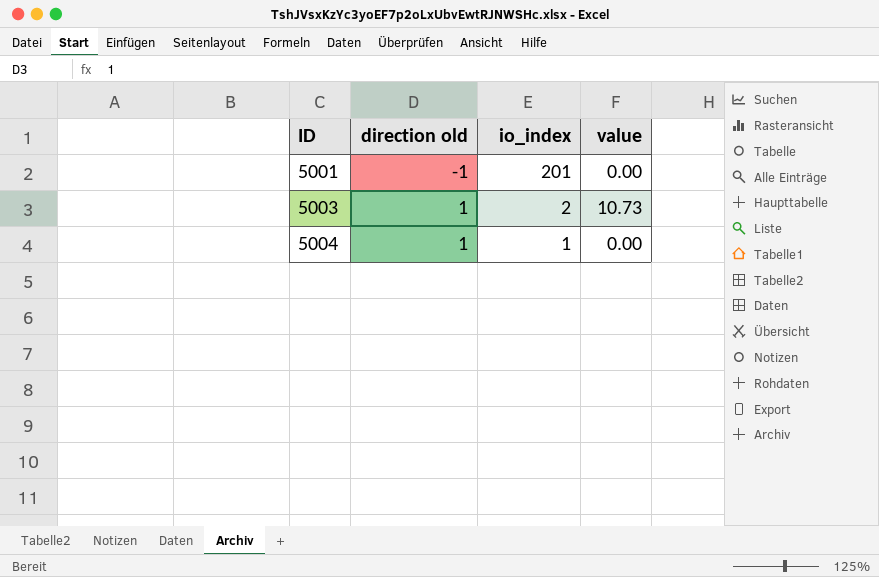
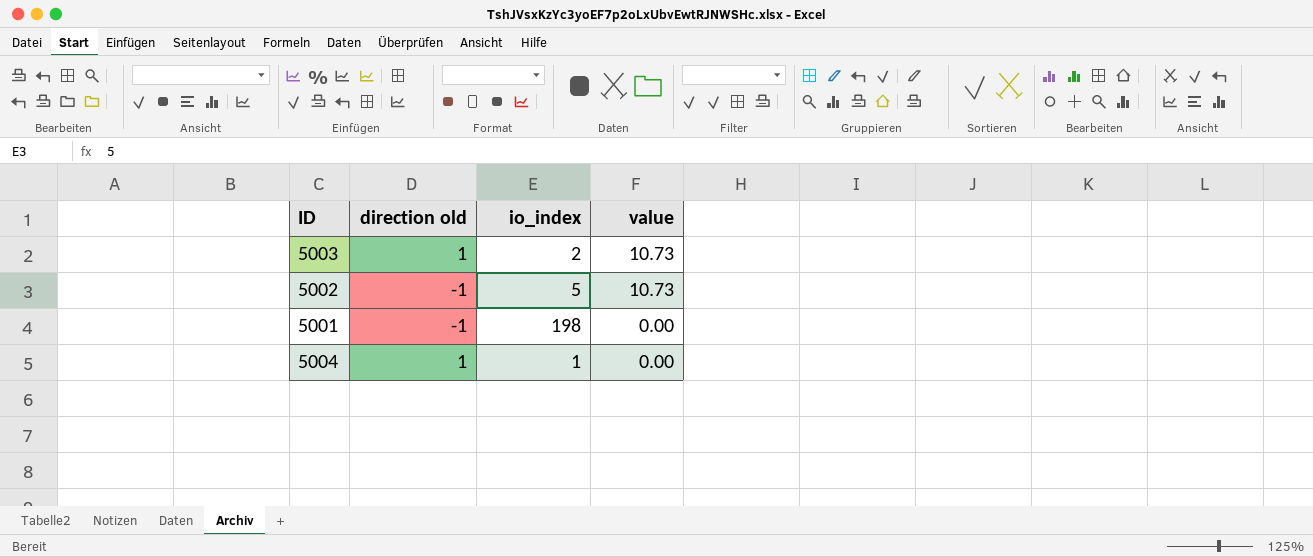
row order: ID ascending -> value descending
row 5002: none -> -1 | 5 | 10.73
5001 | io_index: 201 -> 198

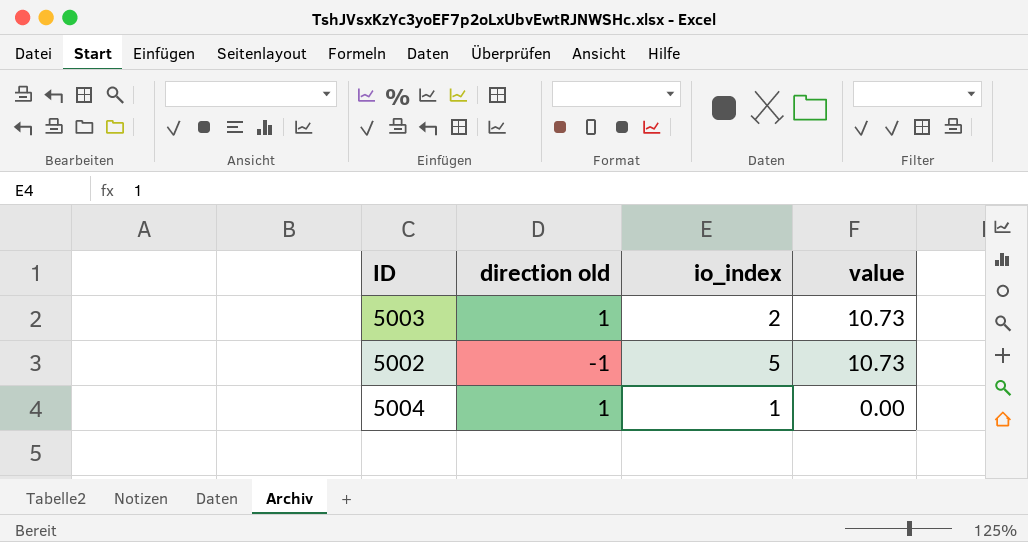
row 5001: -1 | 198 | 0.00 -> none

